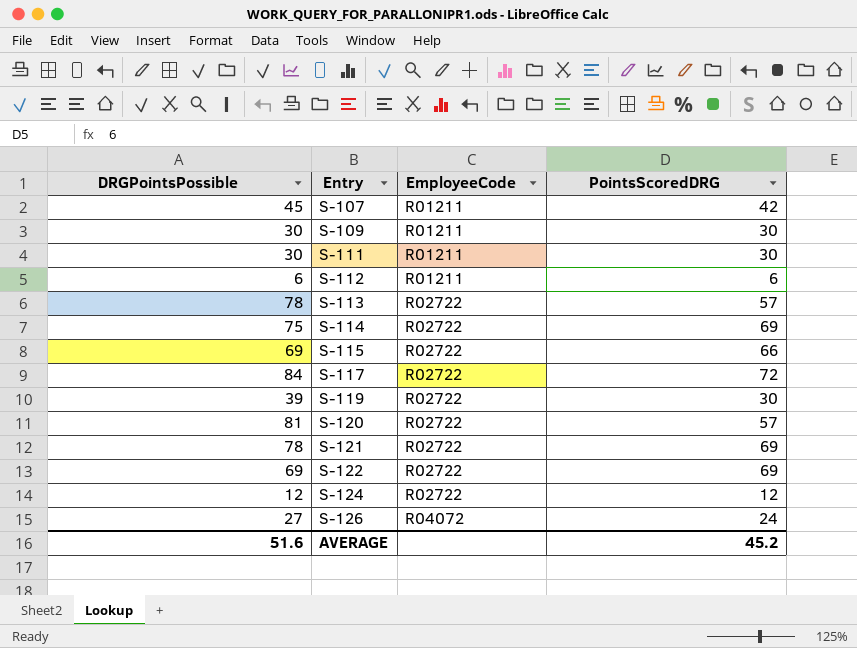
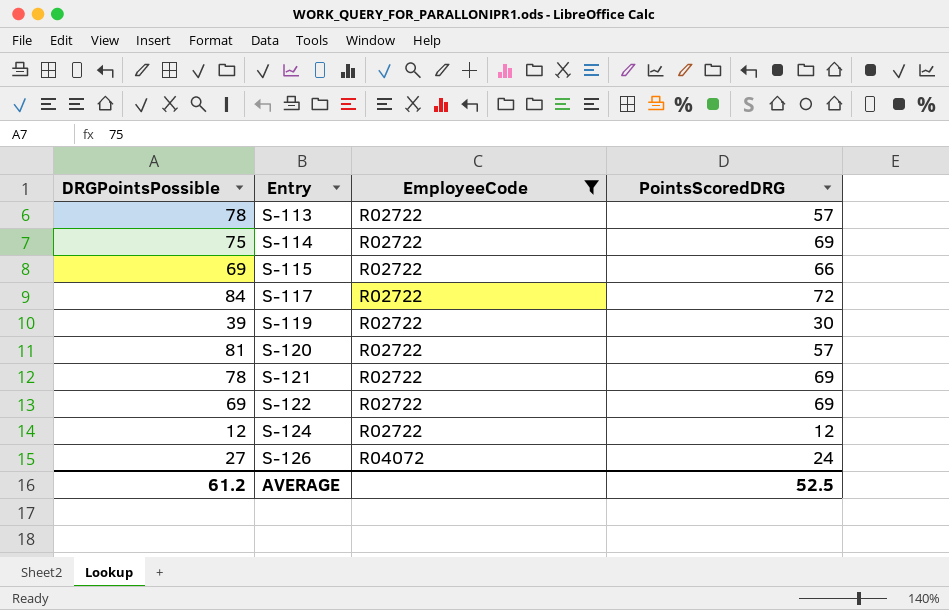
filter: none -> EmployeeCode != R01211
AVERAGE | DRGPointsPossible: 51.6 -> 61.2
AVERAGE | PointsScoredDRG: 45.2 -> 52.5

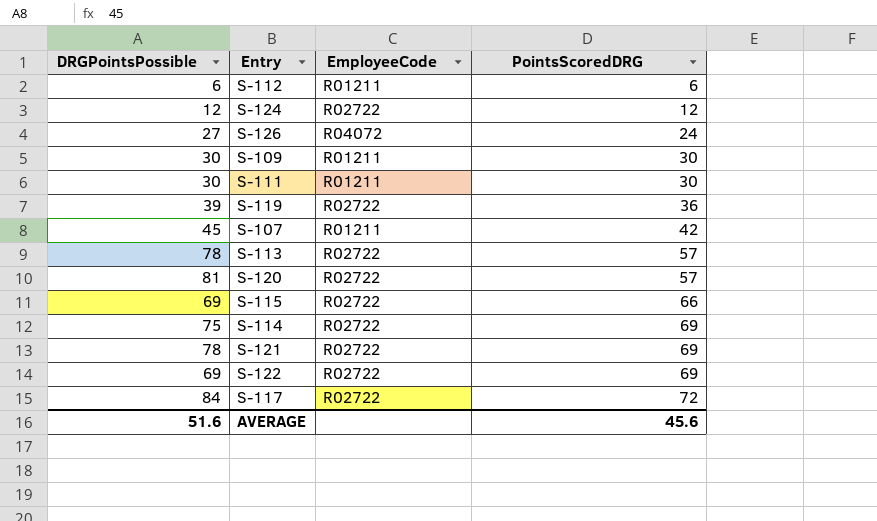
filter: EmployeeCode != R01211 -> none
row order: Entry ascending -> PointsScoredDRG ascending
S-119 | PointsScoredDRG: 30 -> 36
AVERAGE | DRGPointsPossible: 61.2 -> 51.6
AVERAGE | PointsScoredDRG: 52.5 -> 45.6

